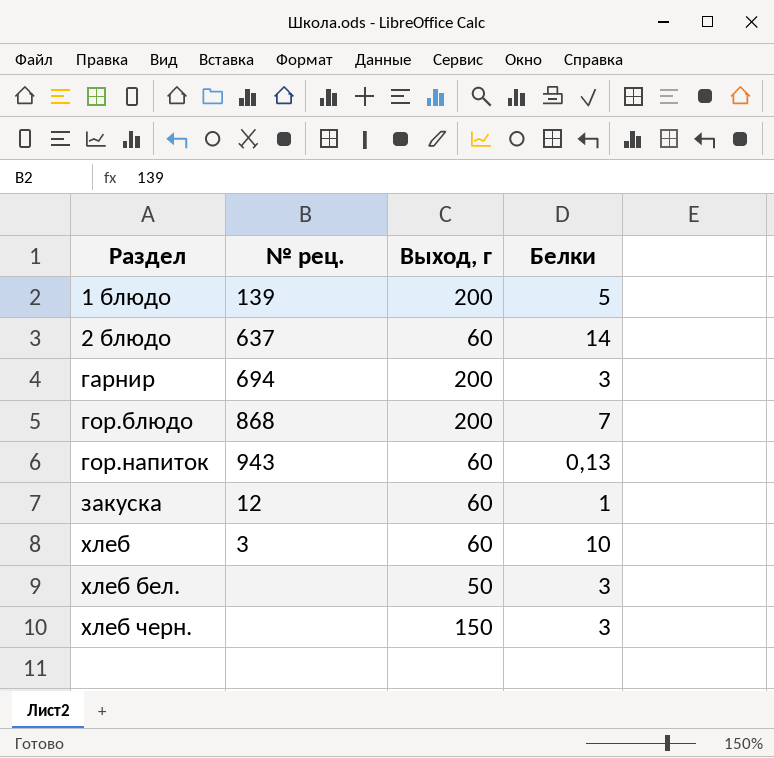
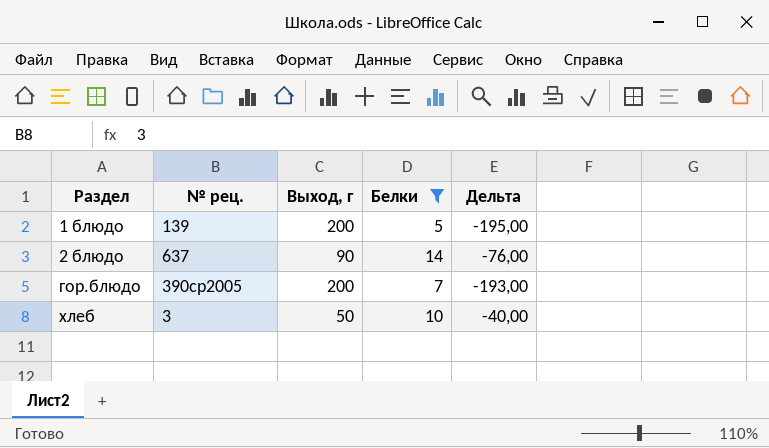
filter: none -> Белки >= 5
column Дельта | formula: none -> [Белки] - [Выход, г]
2 блюдо | Выход, г: 60 -> 90
гор.блюдо | № рец.: 868 -> 390ср2005
хлеб | Выход, г: 60 -> 50

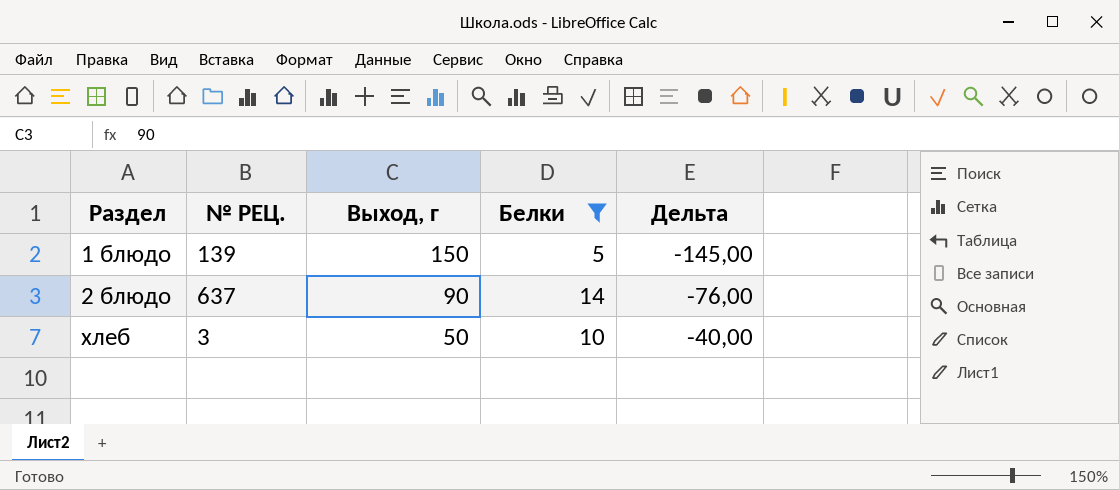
column name: № рец. -> № РЕЦ.
row гор.блюдо: 390ср2005 | 200 | 7 | -193,00 -> none
1 блюдо | Выход, г: 200 -> 150
1 блюдо | Дельта: -195,00 -> -145,00

